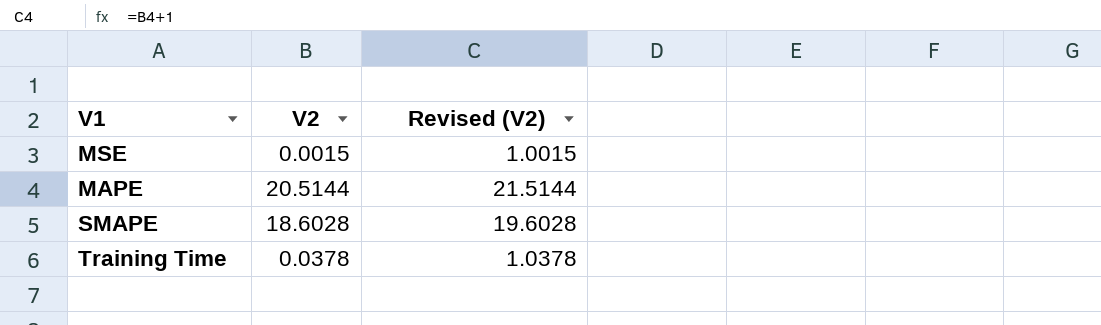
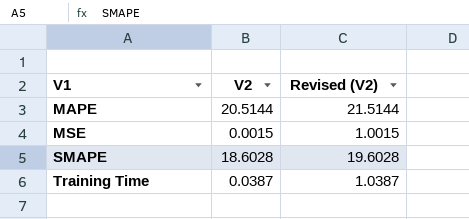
row order: none -> V1 ascending
Training Time | V2: 0.0378 -> 0.0387
Training Time | Revised (V2): 1.0378 -> 1.0387

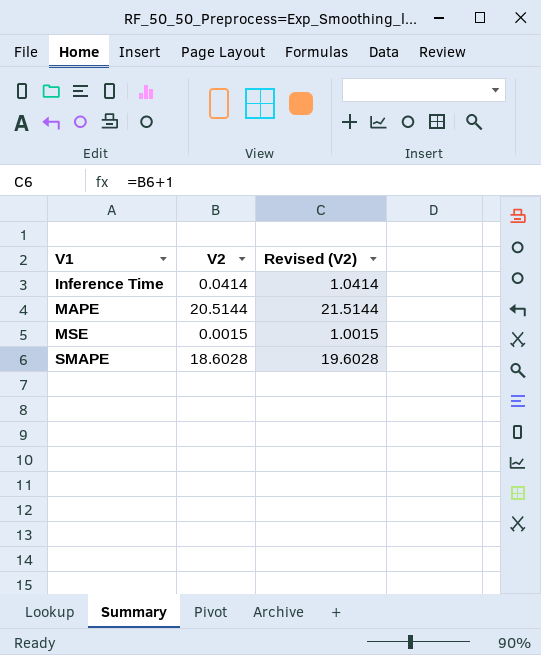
row Training Time: 0.0387 | 1.0387 -> none
row Inference Time: none -> 0.0414 | 1.0414

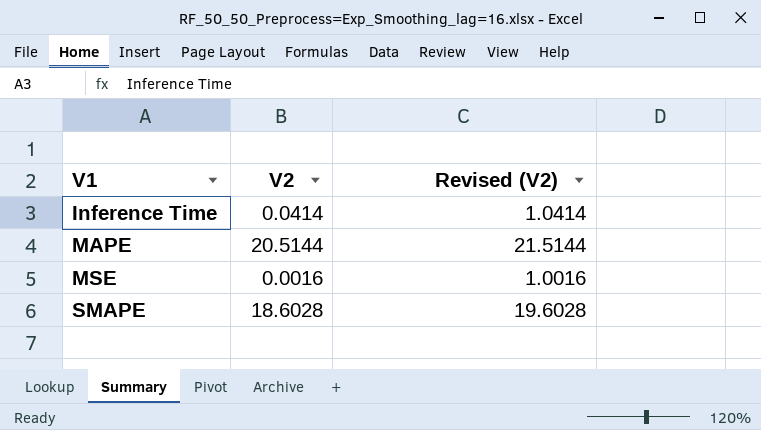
MSE | V2: 0.0015 -> 0.0016
MSE | Revised (V2): 1.0015 -> 1.0016

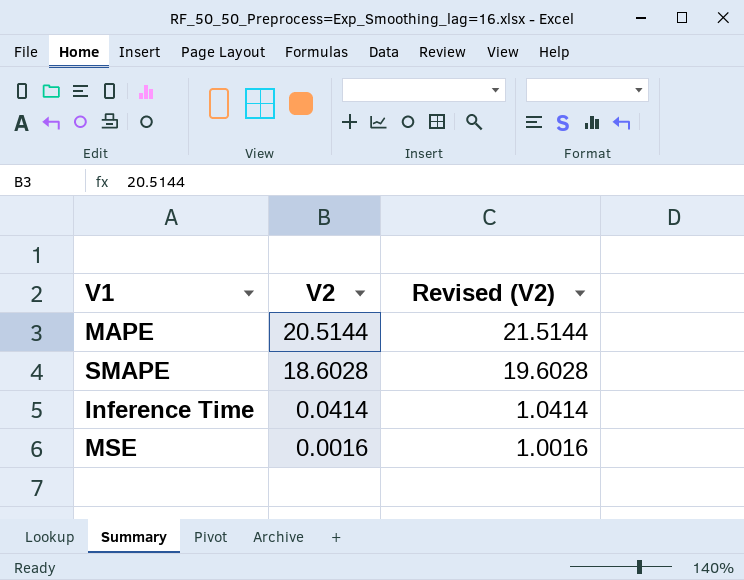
row order: V1 ascending -> V2 descending

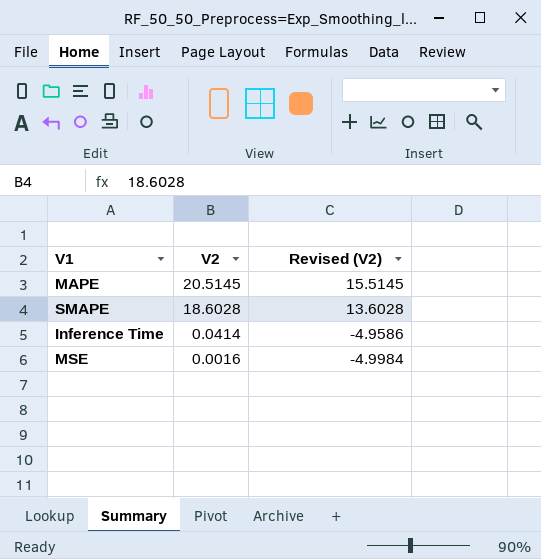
column Revised (V2) | formula: [V2] + 1 -> [V2] - 5
MAPE | V2: 20.5144 -> 20.5145

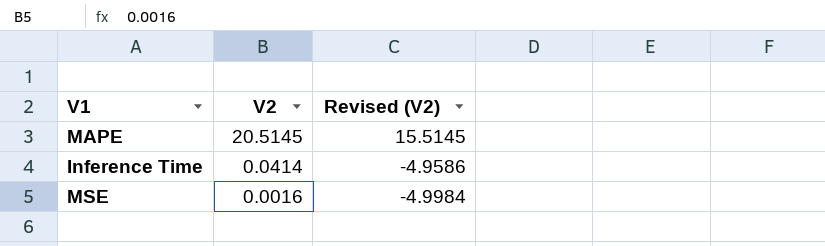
row SMAPE: 18.6028 | 13.6028 -> none

